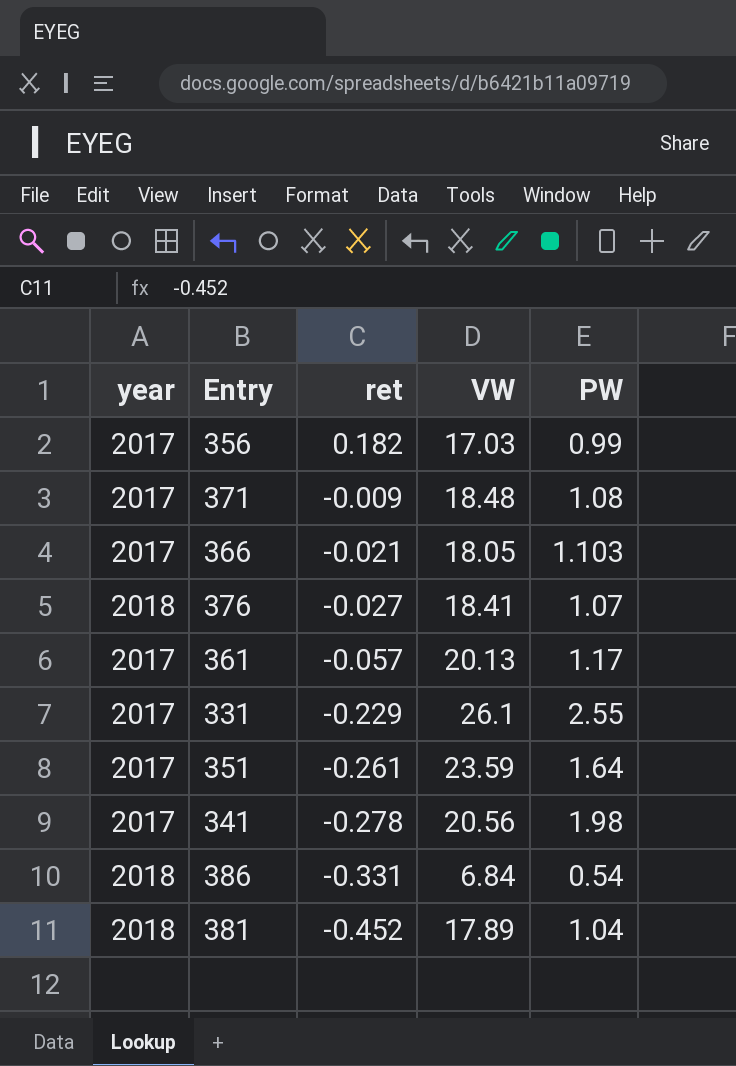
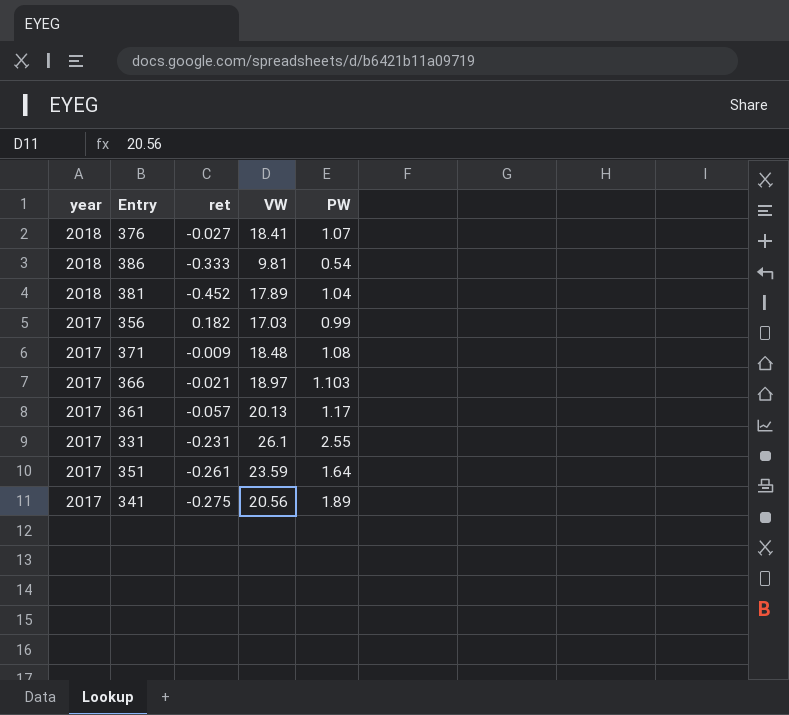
row order: ret descending -> year descending
386 | ret: -0.331 -> -0.333
386 | VW: 6.84 -> 9.81
366 | VW: 18.05 -> 18.97
331 | ret: -0.229 -> -0.231
341 | ret: -0.278 -> -0.275
341 | PW: 1.98 -> 1.89

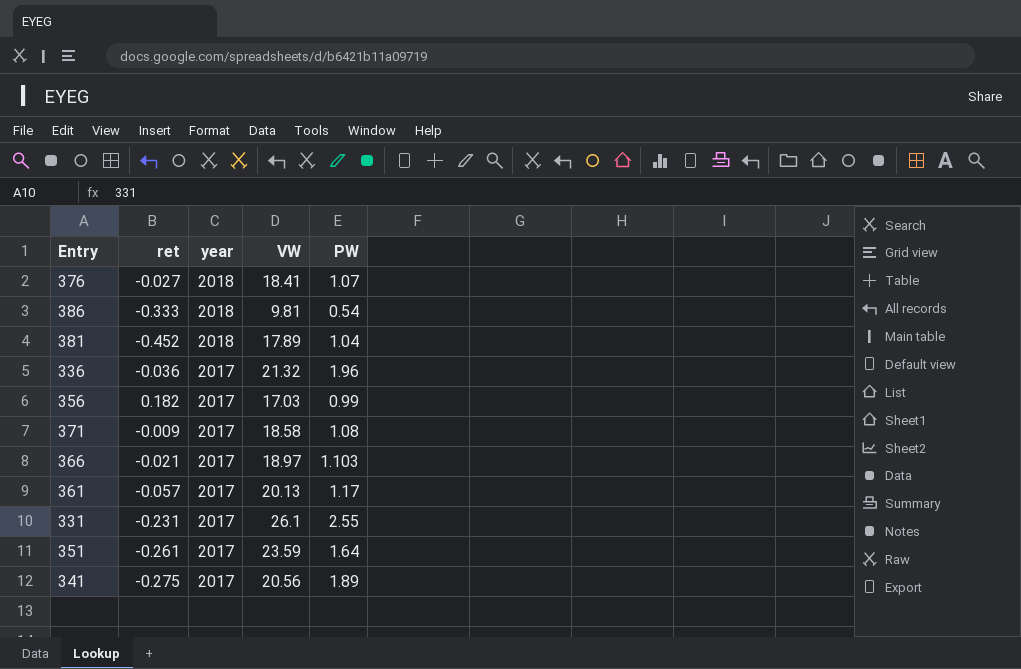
column year | position: 1 -> 3
row 336: none -> -0.036 | 2017 | 21.32 | 1.96
371 | VW: 18.48 -> 18.58

